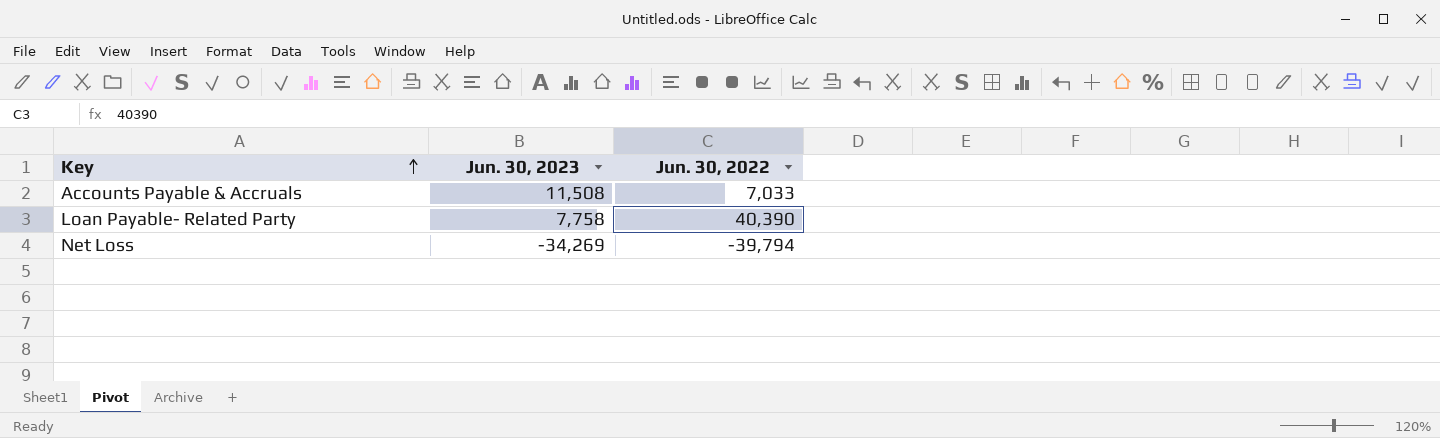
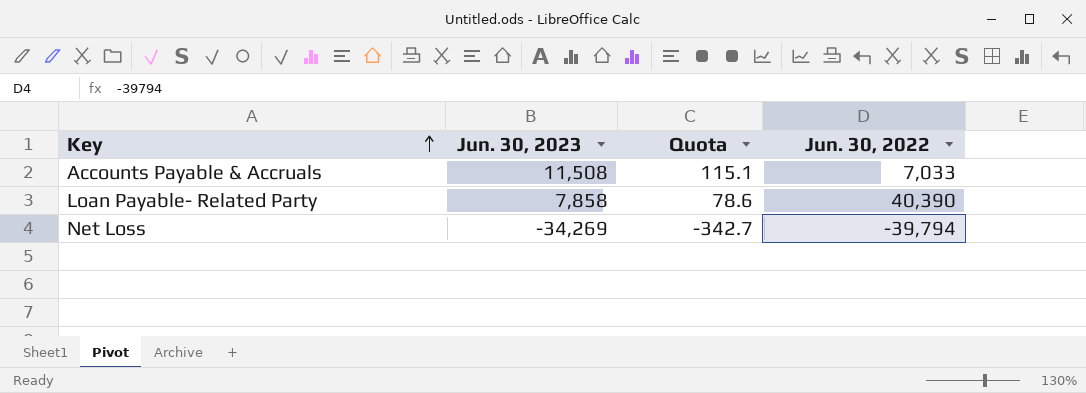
column Quota | formula: none -> [Jun. 30, 2023] * 0.01
Loan Payable- Related Party | Jun. 30, 2023: 7,758 -> 7,858

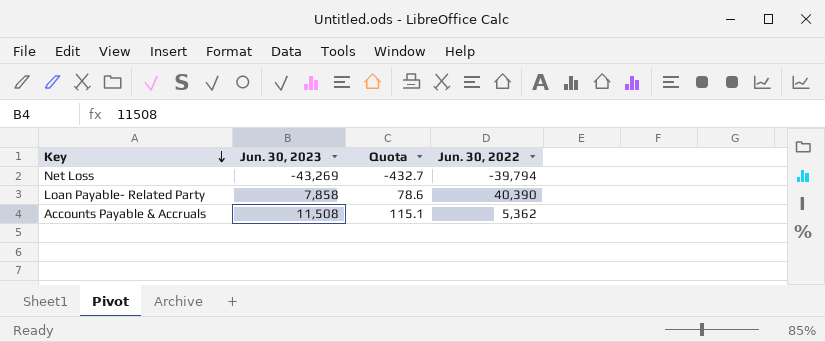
row order: Key ascending -> Key descending
Net Loss | Jun. 30, 2023: -34,269 -> -43,269
Net Loss | Quota: -342.7 -> -432.7
Accounts Payable & Accruals | Jun. 30, 2022: 7,033 -> 5,362

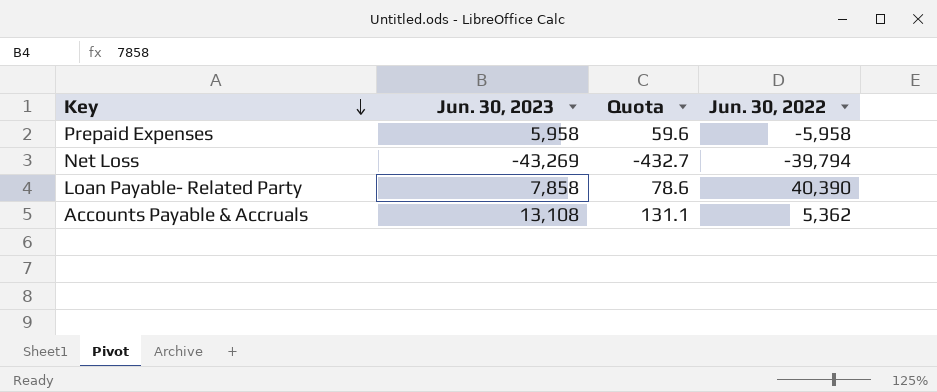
row Prepaid Expenses: none -> 5,958 | 59.6 | -5,958
Accounts Payable & Accruals | Jun. 30, 2023: 11,508 -> 13,108
Accounts Payable & Accruals | Quota: 115.1 -> 131.1

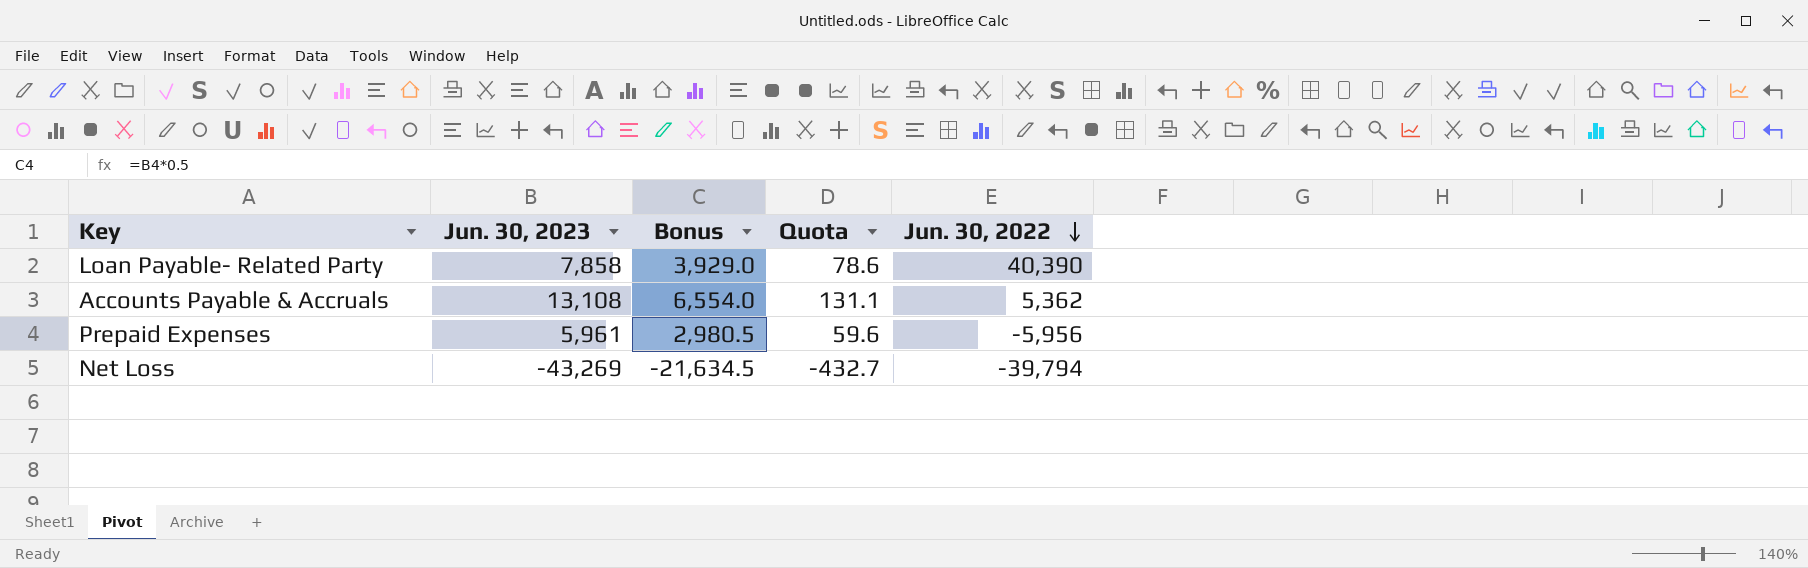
row order: Key descending -> Jun. 30, 2022 descending
column Bonus | formula: none -> [Jun. 30, 2023] * 0.5
Prepaid Expenses | Jun. 30, 2023: 5,958 -> 5,961
Prepaid Expenses | Jun. 30, 2022: -5,958 -> -5,956

